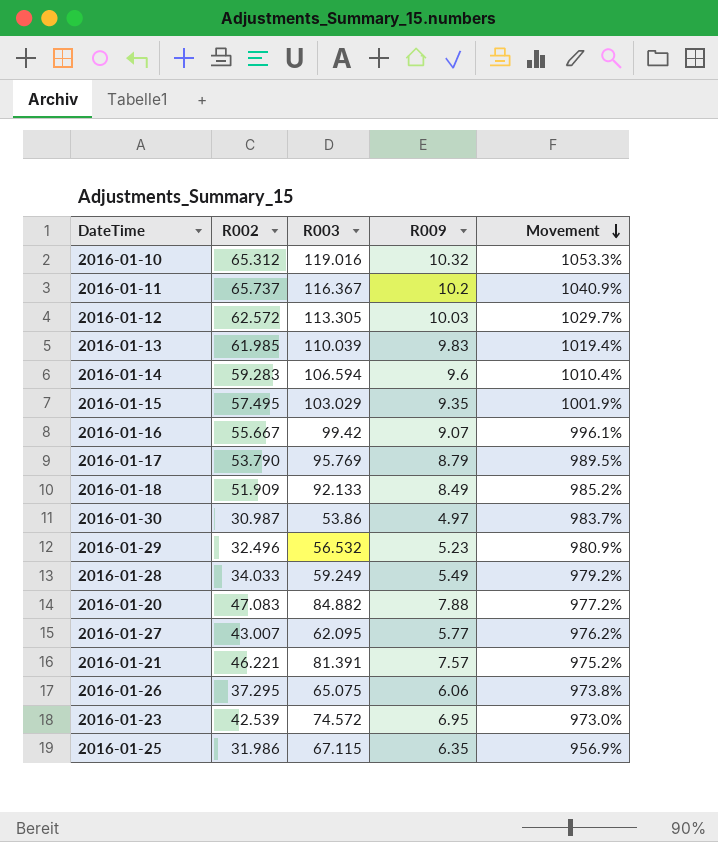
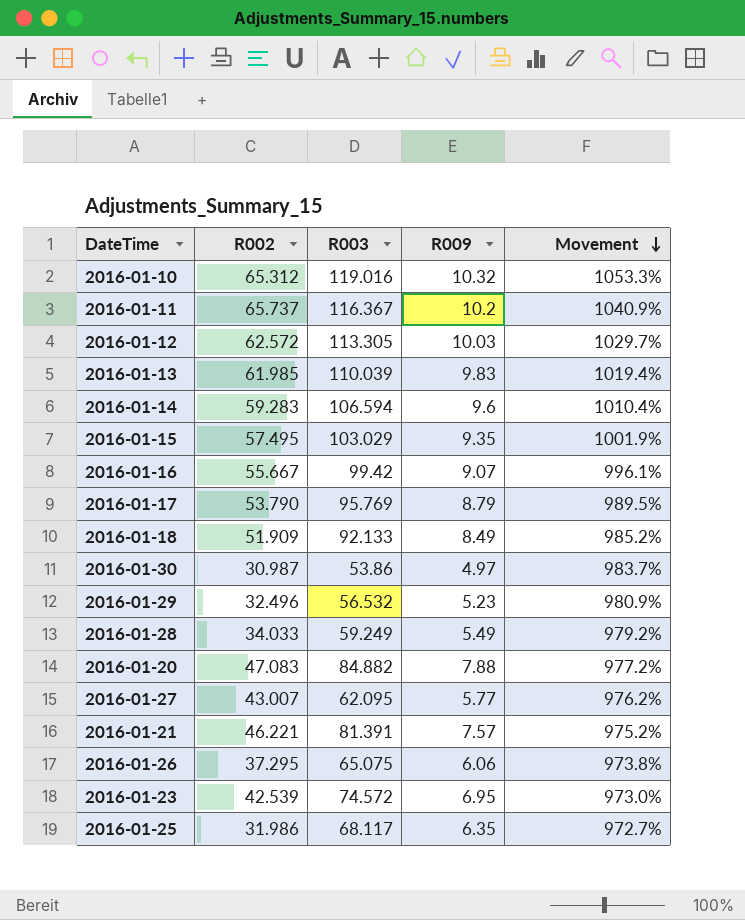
2016-01-25 | R003: 67.115 -> 68.117
2016-01-25 | Movement: 956.9% -> 972.7%

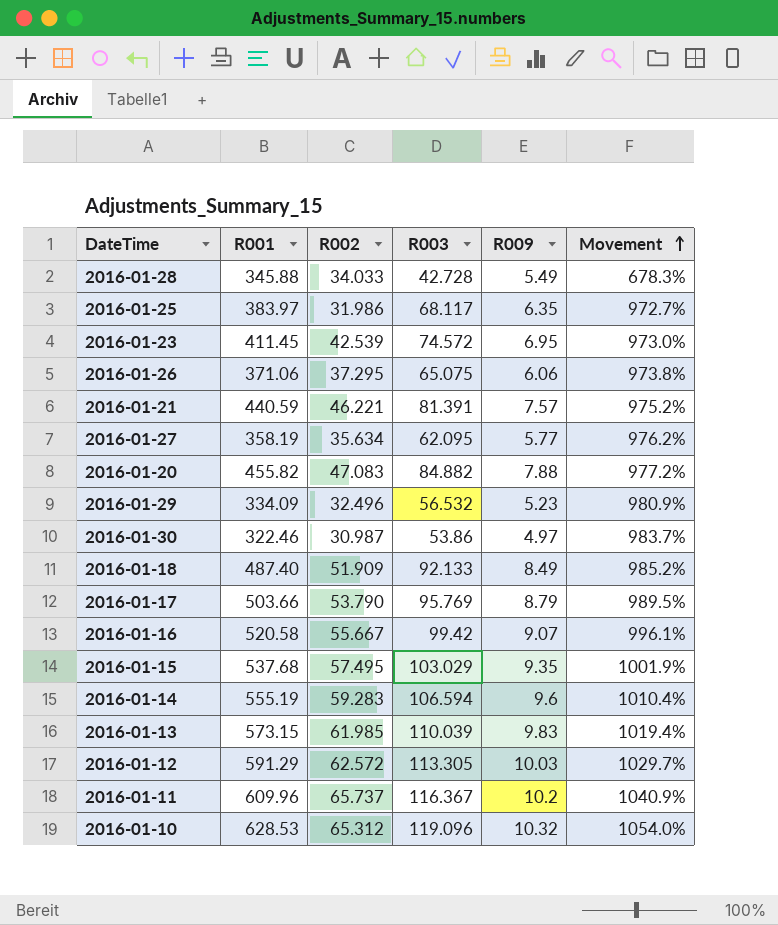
row order: Movement descending -> Movement ascending
column R001 | position: none -> 2
2016-01-28 | R003: 59.249 -> 42.728
2016-01-28 | Movement: 979.2% -> 678.3%
2016-01-27 | R002: 43.007 -> 35.634
2016-01-10 | R003: 119.016 -> 119.096
2016-01-10 | Movement: 1053.3% -> 1054.0%

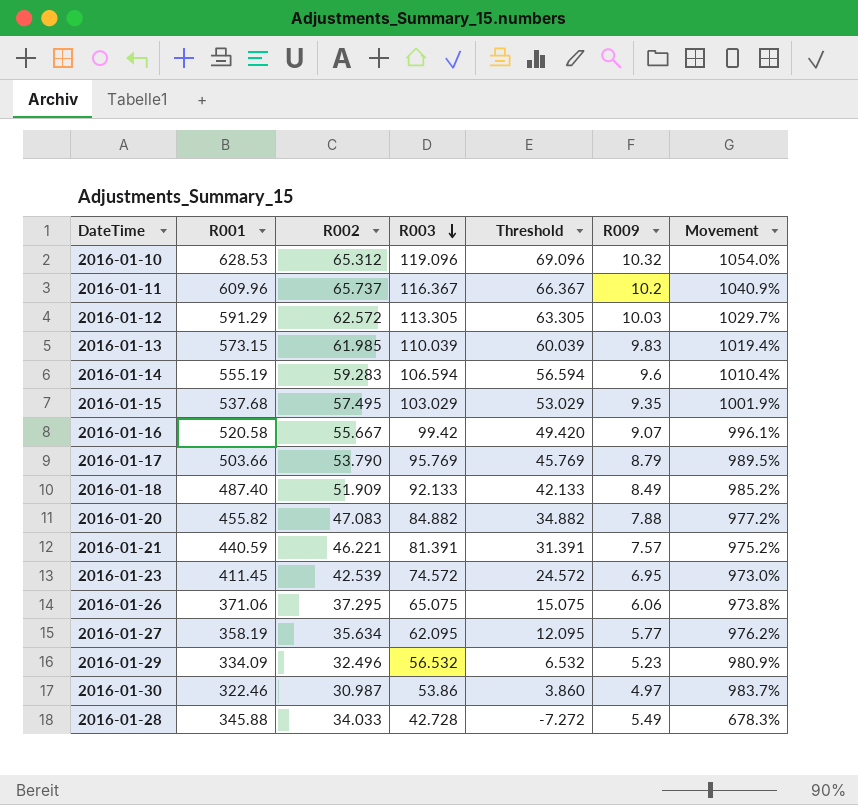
row order: Movement ascending -> R003 descending
column Threshold | formula: none -> [R003] - 50
row 2016-01-25: 383.97 | 31.986 | 68.117 | 6.35 | 972.7% -> none

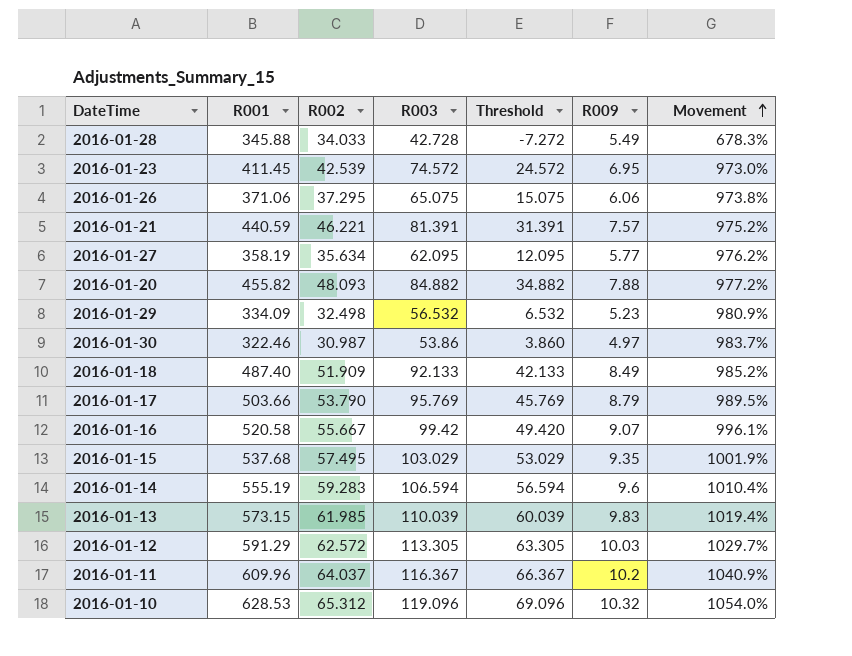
row order: R003 descending -> Movement ascending
2016-01-20 | R002: 47.083 -> 48.093
2016-01-29 | R002: 32.496 -> 32.498
2016-01-11 | R002: 65.737 -> 64.037

